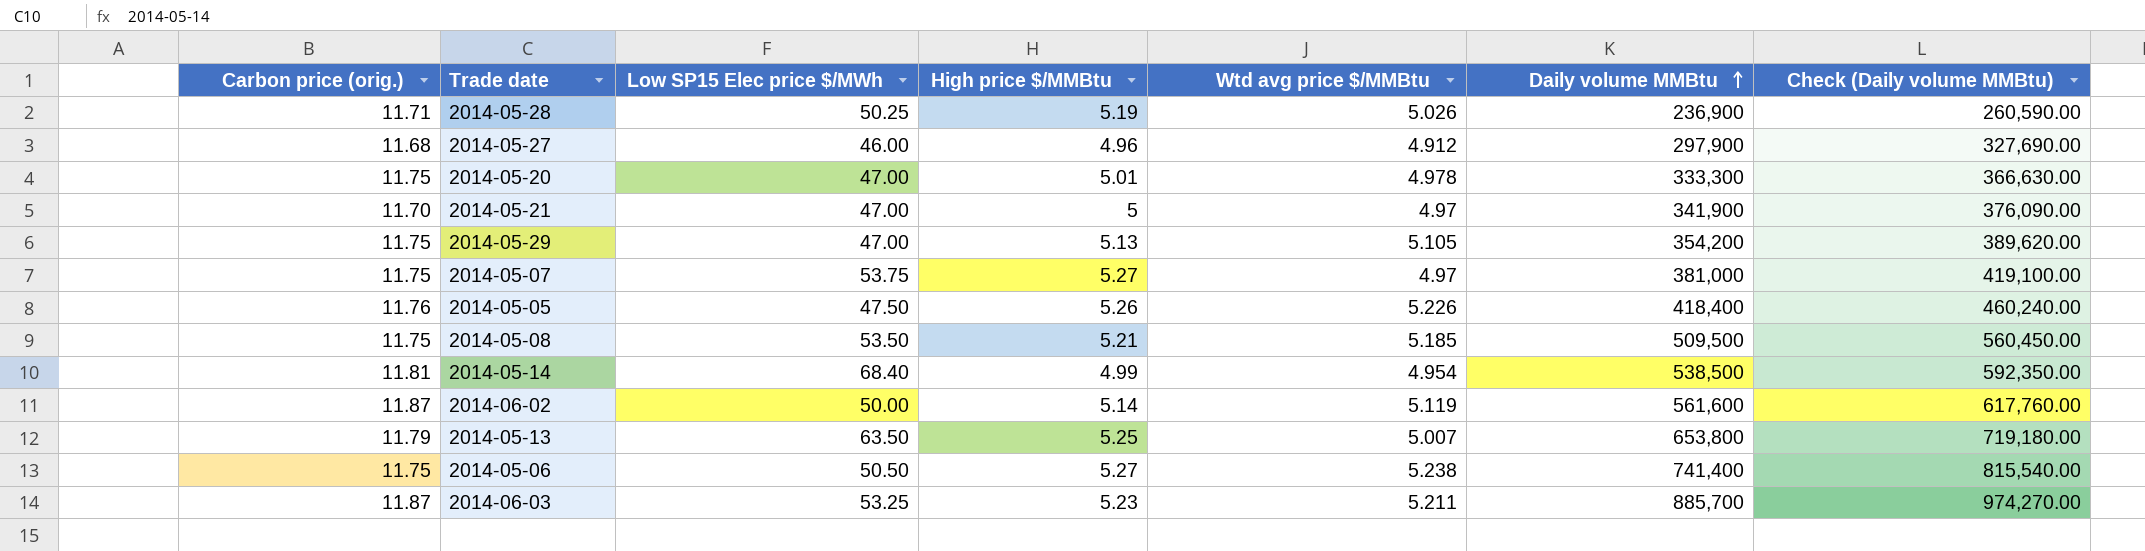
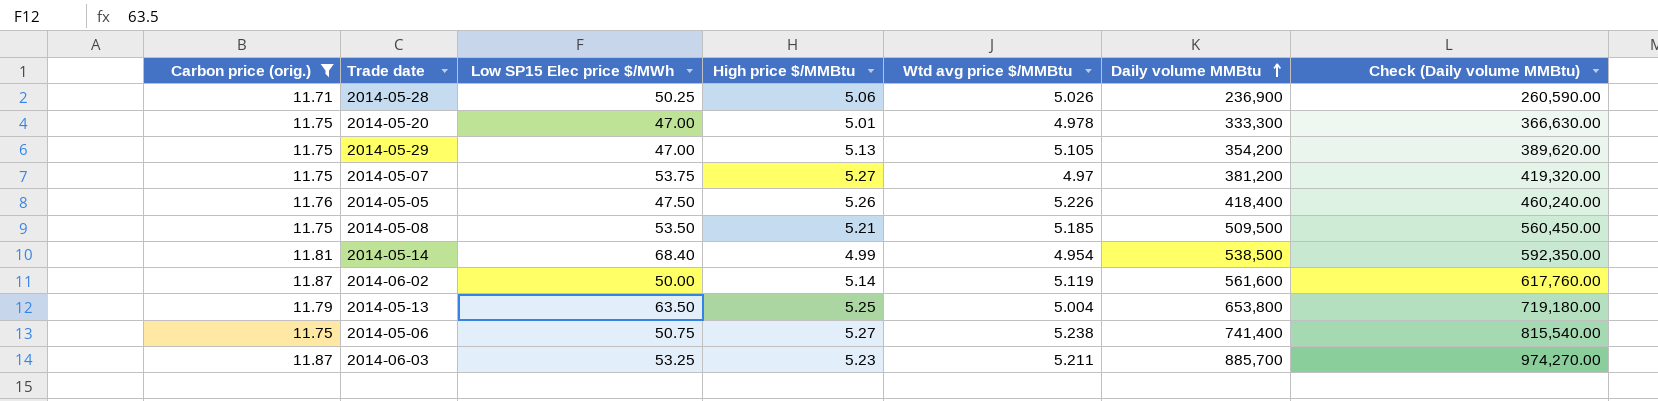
filter: none -> Carbon price (orig.) >= 11.71
2014-05-28 | High price $/MMBtu: 5.19 -> 5.06
2014-05-07 | Daily volume MMBtu: 381,000 -> 381,200
2014-05-07 | Check (Daily volume MMBtu): 419,100.00 -> 419,320.00
2014-05-13 | Wtd avg price $/MMBtu: 5.007 -> 5.004
2014-05-06 | Low SP15 Elec price $/MWh: 50.50 -> 50.75

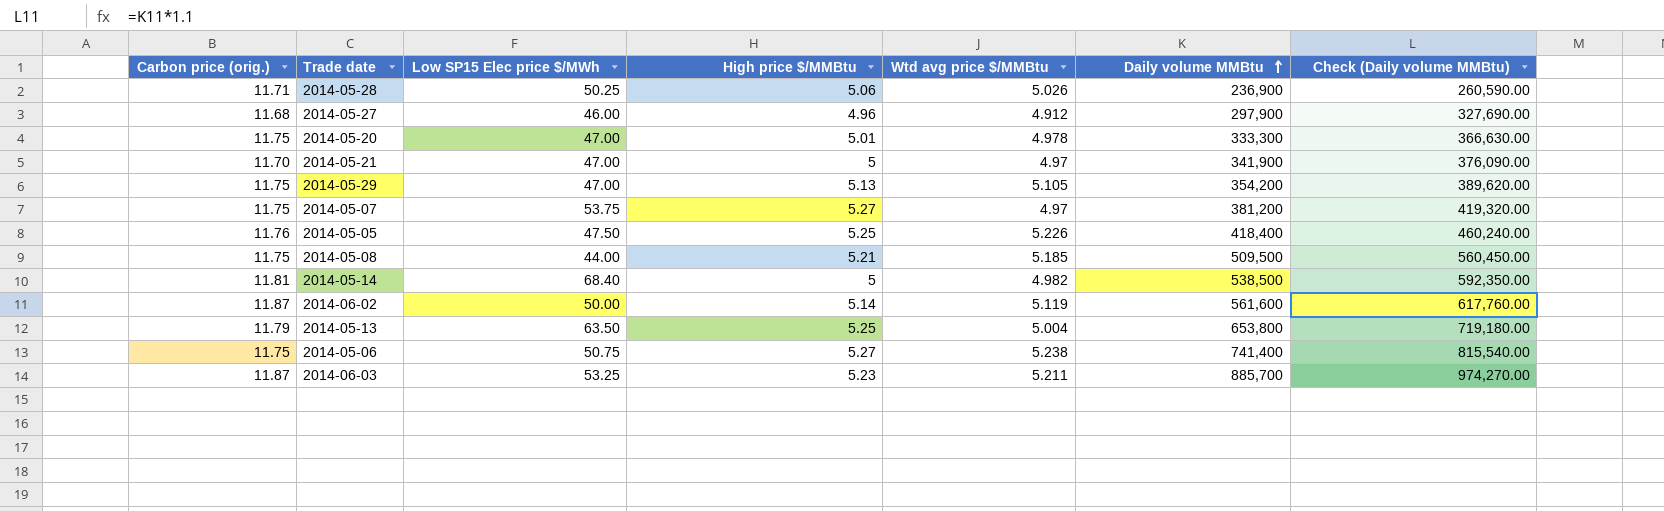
filter: Carbon price (orig.) >= 11.71 -> none
2014-05-05 | High price $/MMBtu: 5.26 -> 5.25
2014-05-08 | Low SP15 Elec price $/MWh: 53.50 -> 44.00
2014-05-14 | High price $/MMBtu: 4.99 -> 5
2014-05-14 | Wtd avg price $/MMBtu: 4.954 -> 4.982

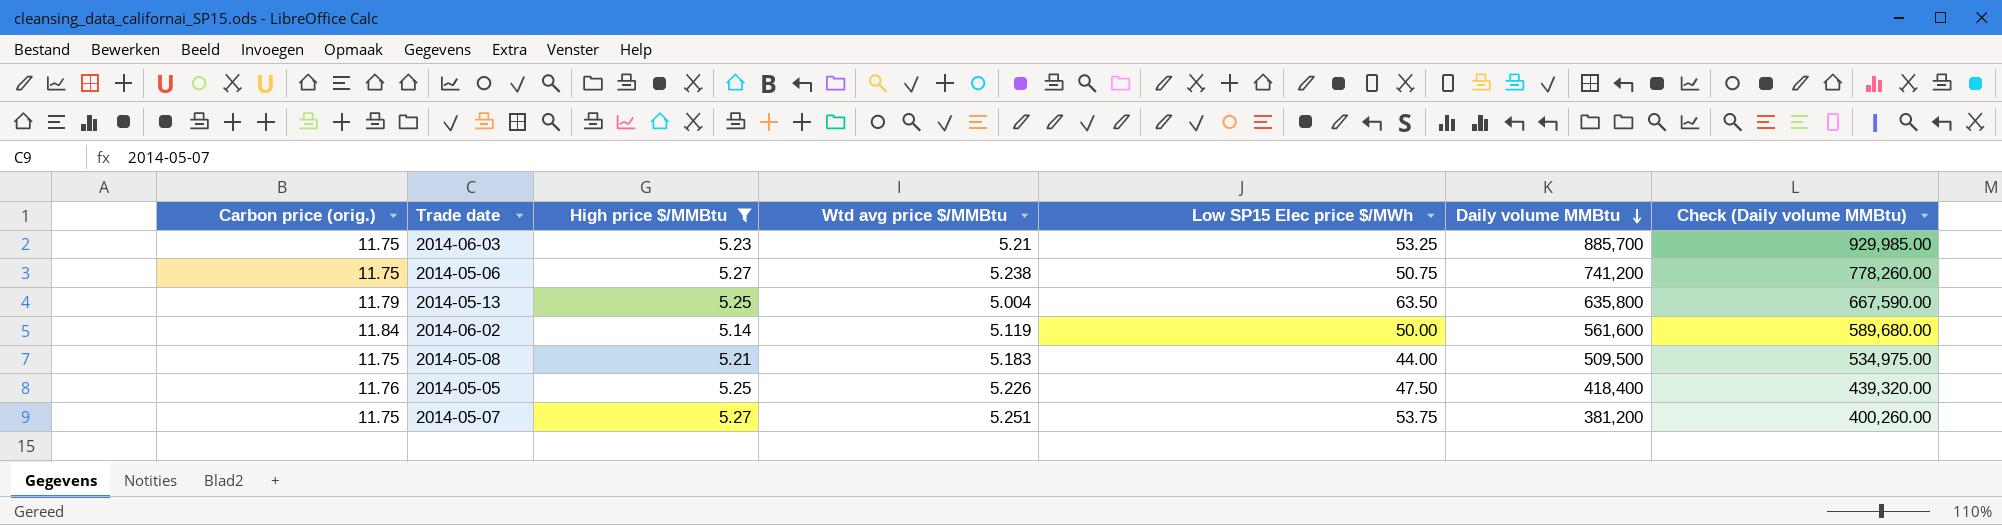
filter: none -> High price $/MMBtu >= 5.14
row order: Daily volume MMBtu ascending -> Daily volume MMBtu descending
column Low SP15 Elec price $/MWh | position: 3 -> 5
column Check (Daily volume MMBtu) | formula: [Daily volume MMBtu] * 1.1 -> [Daily volume MMBtu] * 1.05
2014-06-03 | Carbon price (orig.): 11.87 -> 11.75
2014-06-03 | Wtd avg price $/MMBtu: 5.211 -> 5.21
2014-05-06 | Daily volume MMBtu: 741,400 -> 741,200
2014-05-13 | Daily volume MMBtu: 653,800 -> 635,800
2014-06-02 | Carbon price (orig.): 11.87 -> 11.84
2014-05-08 | Wtd avg price $/MMBtu: 5.185 -> 5.183
2014-05-07 | Wtd avg price $/MMBtu: 4.97 -> 5.251

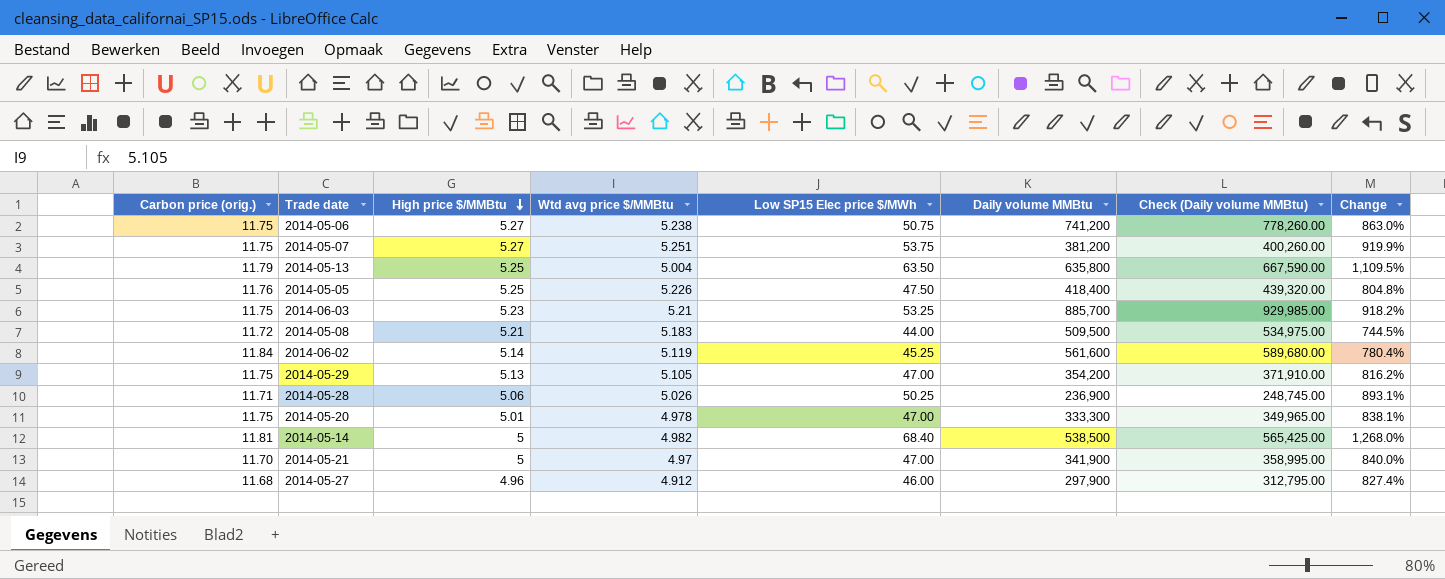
filter: High price $/MMBtu >= 5.14 -> none
row order: Daily volume MMBtu descending -> High price $/MMBtu descending
column Change | formula: none -> ([Low SP15 Elec price $/MWh] - [High price $/MMBtu]) / [High price $/MMBtu]
2014-05-08 | Carbon price (orig.): 11.75 -> 11.72
2014-06-02 | Low SP15 Elec price $/MWh: 50.00 -> 45.25

